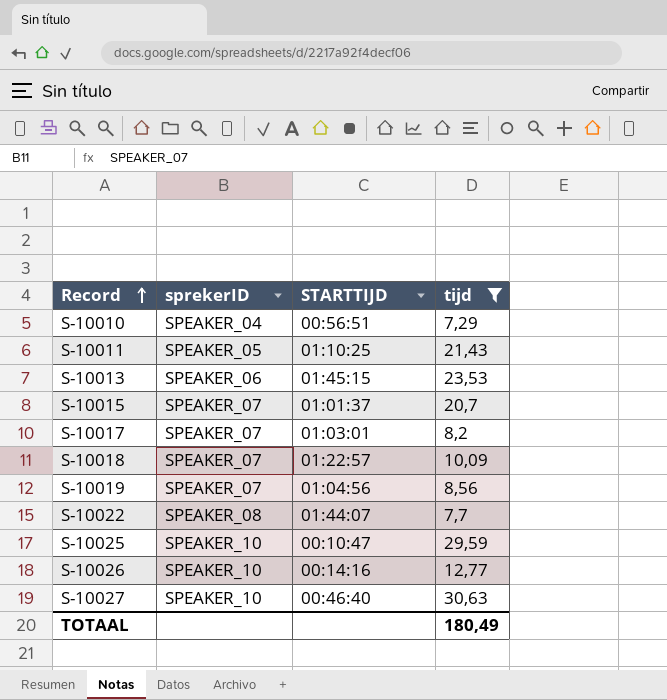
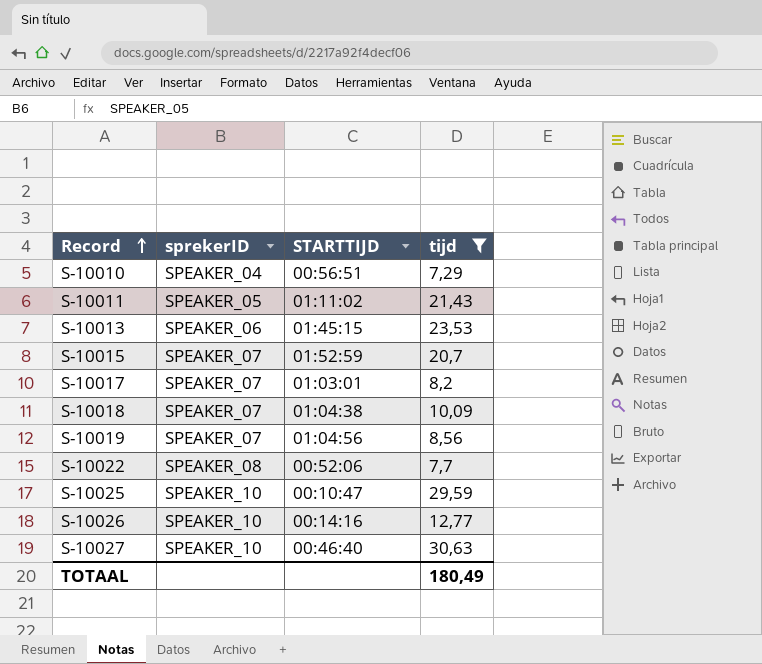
S-10011 | STARTTIJD: 01:10:25 -> 01:11:02
S-10015 | STARTTIJD: 01:01:37 -> 01:52:59
S-10018 | STARTTIJD: 01:22:57 -> 01:04:38
S-10022 | STARTTIJD: 01:44:07 -> 00:52:06

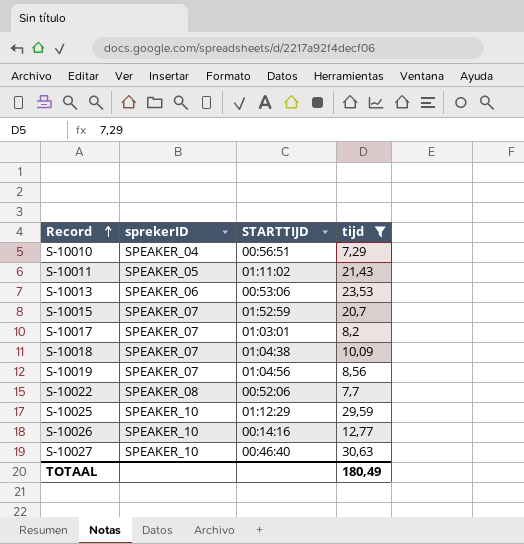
S-10013 | STARTTIJD: 01:45:15 -> 00:53:06
S-10025 | STARTTIJD: 00:10:47 -> 01:12:29

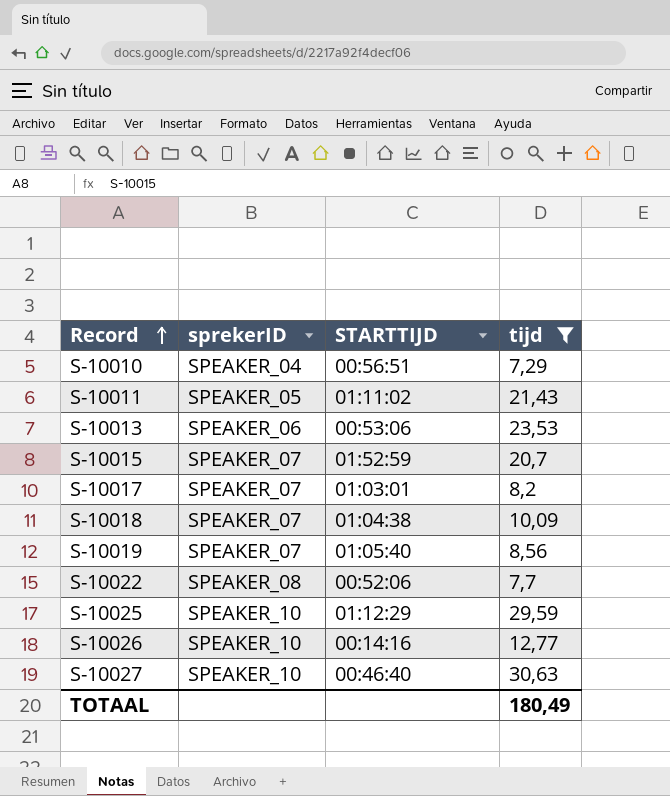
S-10019 | STARTTIJD: 01:04:56 -> 01:05:40

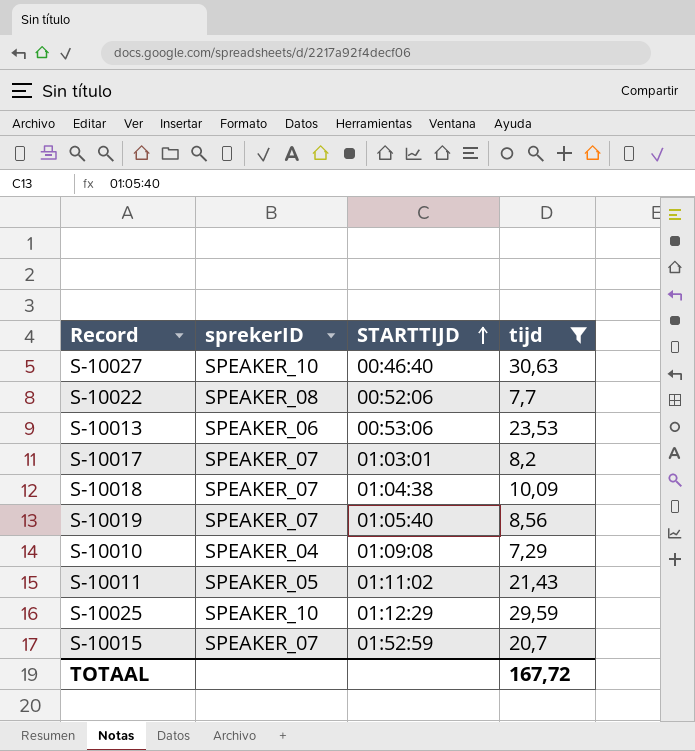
row order: Record ascending -> STARTTIJD ascending
row S-10026: SPEAKER_10 | 00:14:16 | 12,77 -> none
S-10010 | STARTTIJD: 00:56:51 -> 01:09:08
TOTAAL | tijd: 180,49 -> 167,72

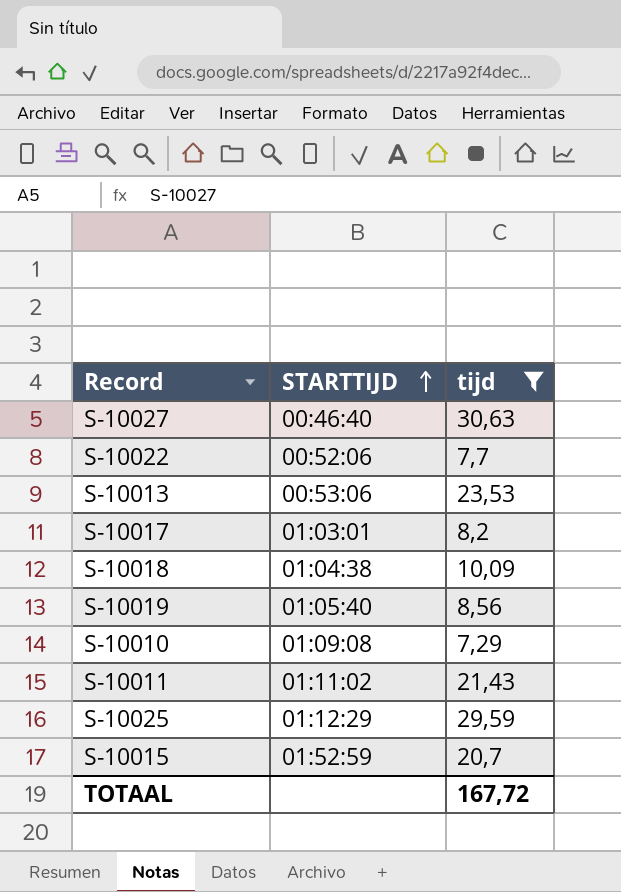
column sprekerID | position: 2 -> none

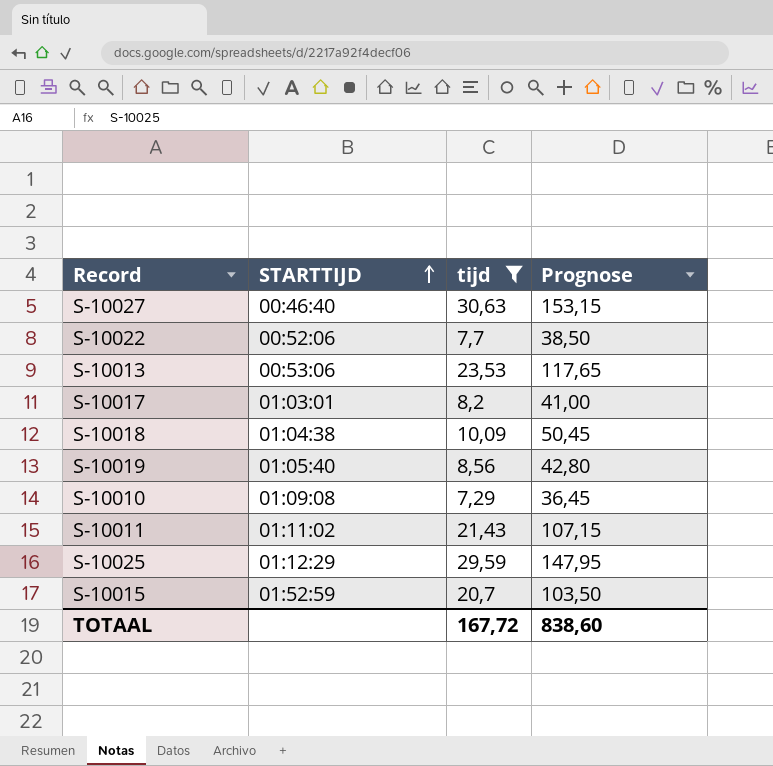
column Prognose | formula: none -> [tijd] * 5

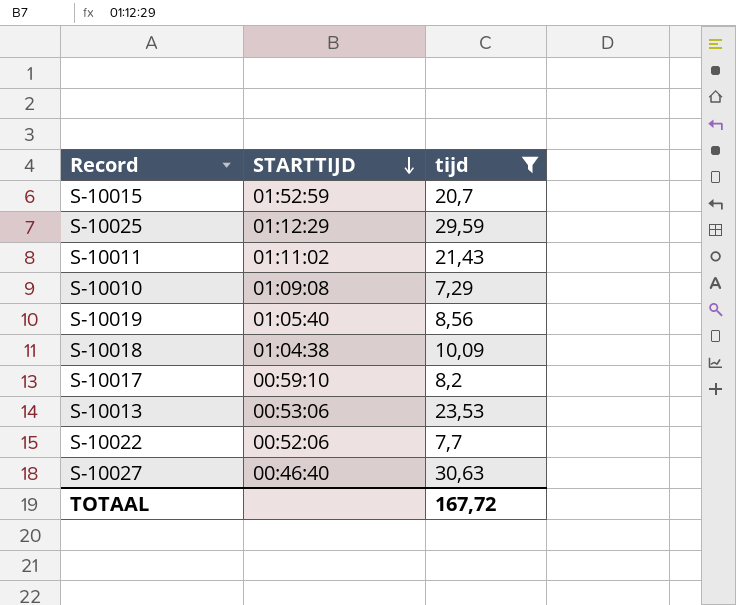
row order: STARTTIJD ascending -> STARTTIJD descending
column Prognose | formula: [tijd] * 5 -> none
S-10017 | STARTTIJD: 01:03:01 -> 00:59:10

